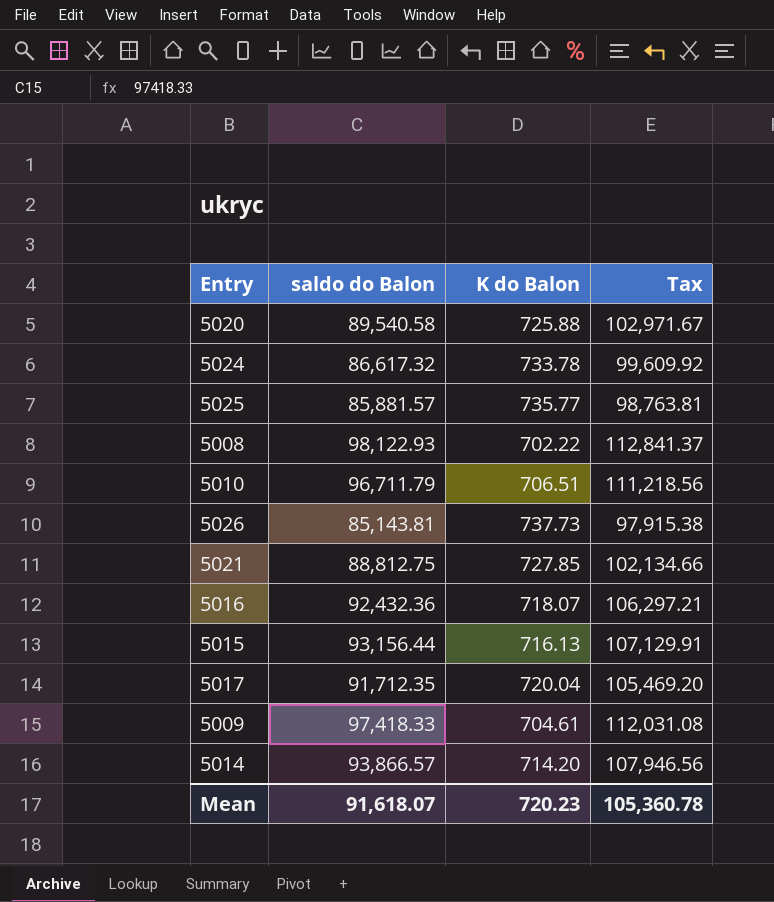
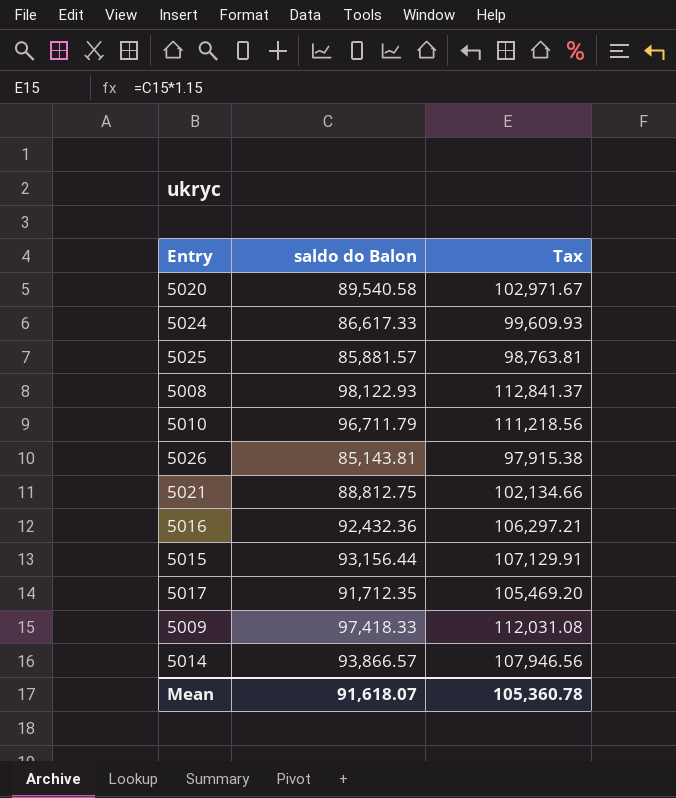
column K do Balon | position: 3 -> none
5024 | saldo do Balon: 86,617.32 -> 86,617.33
5024 | Tax: 99,609.92 -> 99,609.93

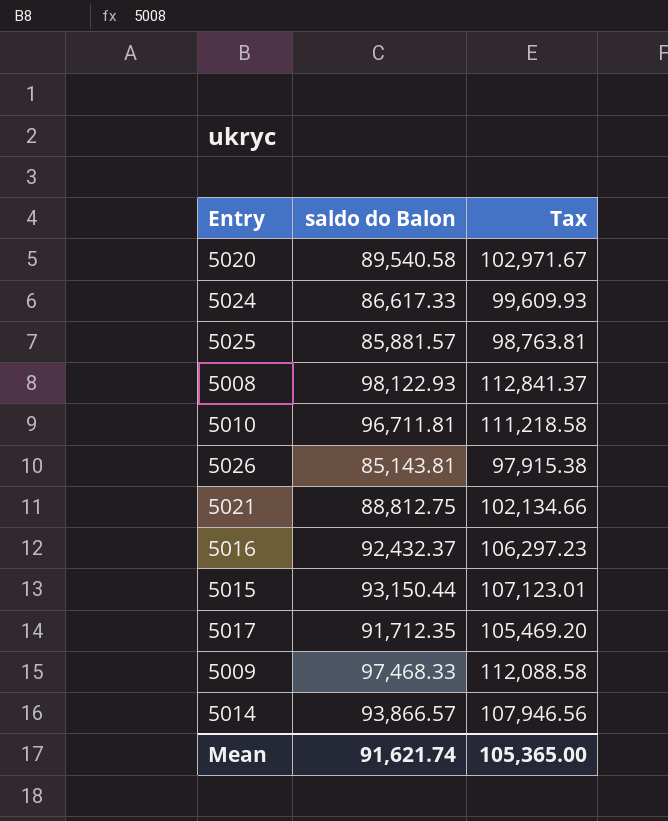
5010 | saldo do Balon: 96,711.79 -> 96,711.81
5010 | Tax: 111,218.56 -> 111,218.58
5016 | saldo do Balon: 92,432.36 -> 92,432.37
5016 | Tax: 106,297.21 -> 106,297.23
5015 | saldo do Balon: 93,156.44 -> 93,150.44
5015 | Tax: 107,129.91 -> 107,123.01
5009 | saldo do Balon: 97,418.33 -> 97,468.33
5009 | Tax: 112,031.08 -> 112,088.58
Mean | saldo do Balon: 91,618.07 -> 91,621.74
Mean | Tax: 105,360.78 -> 105,365.00

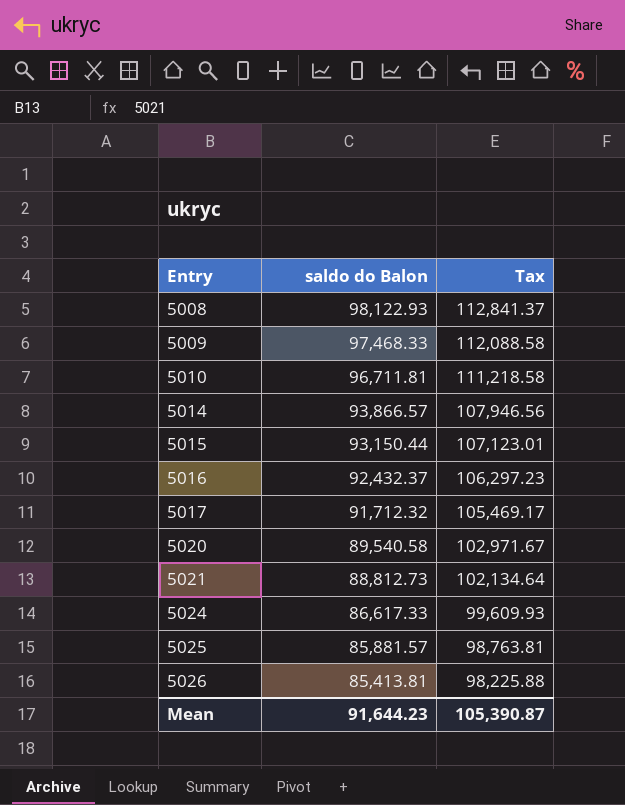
row order: none -> Entry ascending
5017 | saldo do Balon: 91,712.35 -> 91,712.32
5017 | Tax: 105,469.20 -> 105,469.17
5021 | saldo do Balon: 88,812.75 -> 88,812.73
5021 | Tax: 102,134.66 -> 102,134.64
5026 | saldo do Balon: 85,143.81 -> 85,413.81
5026 | Tax: 97,915.38 -> 98,225.88
Mean | saldo do Balon: 91,621.74 -> 91,644.23
Mean | Tax: 105,365.00 -> 105,390.87

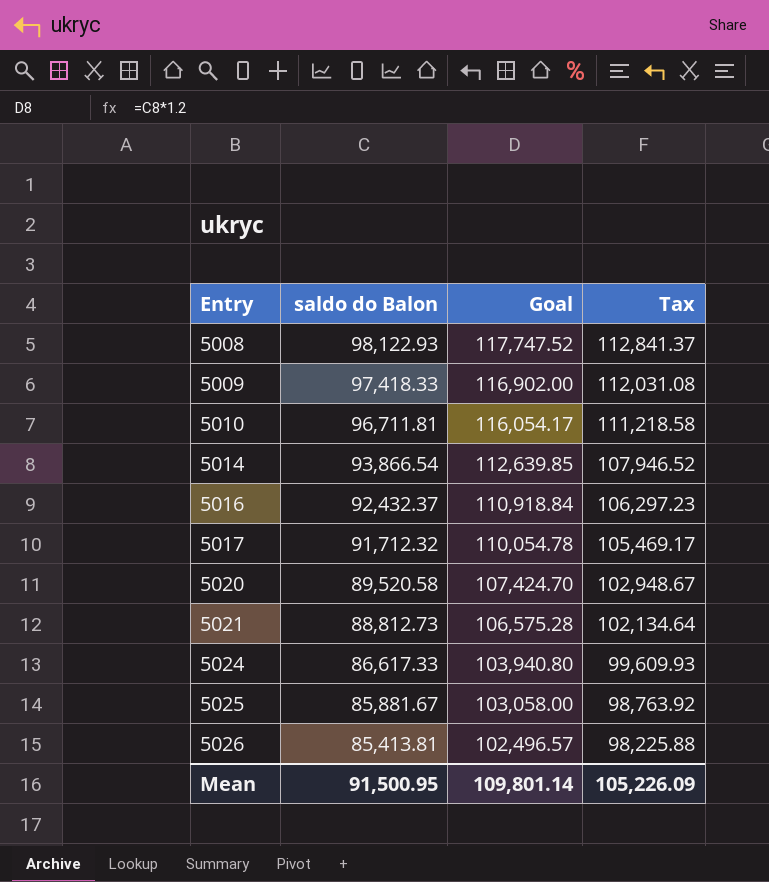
column Goal | formula: none -> [saldo do Balon] * 1.2
row 5015: 93,150.44 | 107,123.01 -> none
5009 | saldo do Balon: 97,468.33 -> 97,418.33
5009 | Tax: 112,088.58 -> 112,031.08
5014 | saldo do Balon: 93,866.57 -> 93,866.54
5014 | Tax: 107,946.56 -> 107,946.52
5020 | saldo do Balon: 89,540.58 -> 89,520.58
5020 | Tax: 102,971.67 -> 102,948.67
5025 | saldo do Balon: 85,881.57 -> 85,881.67
5025 | Tax: 98,763.81 -> 98,763.92
Mean | saldo do Balon: 91,644.23 -> 91,500.95
Mean | Tax: 105,390.87 -> 105,226.09

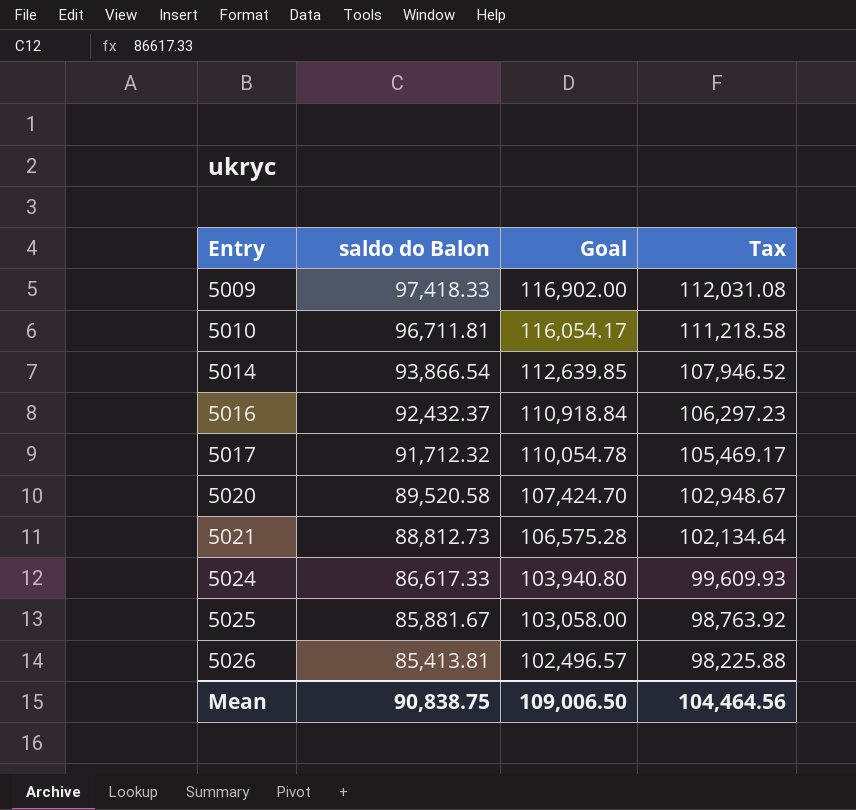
row 5008: 98,122.93 | 117,747.52 | 112,841.37 -> none
Mean | saldo do Balon: 91,500.95 -> 90,838.75
Mean | Goal: 109,801.14 -> 109,006.50
Mean | Tax: 105,226.09 -> 104,464.56

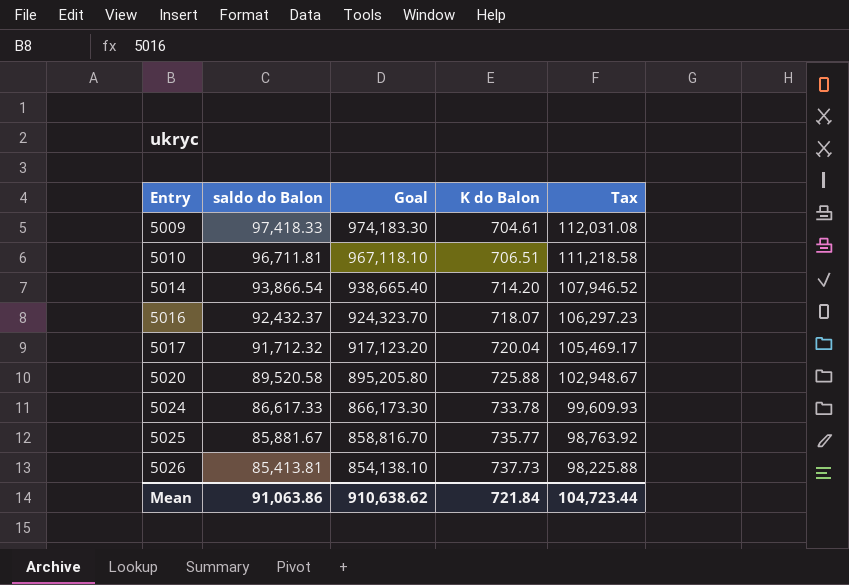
column Goal | formula: [saldo do Balon] * 1.2 -> [saldo do Balon] * 10
column K do Balon | position: none -> 4
row 5021: 88,812.73 | 106,575.28 | 102,134.64 -> none
Mean | saldo do Balon: 90,838.75 -> 91,063.86
Mean | Goal: 109,006.50 -> 910,638.62
Mean | Tax: 104,464.56 -> 104,723.44

